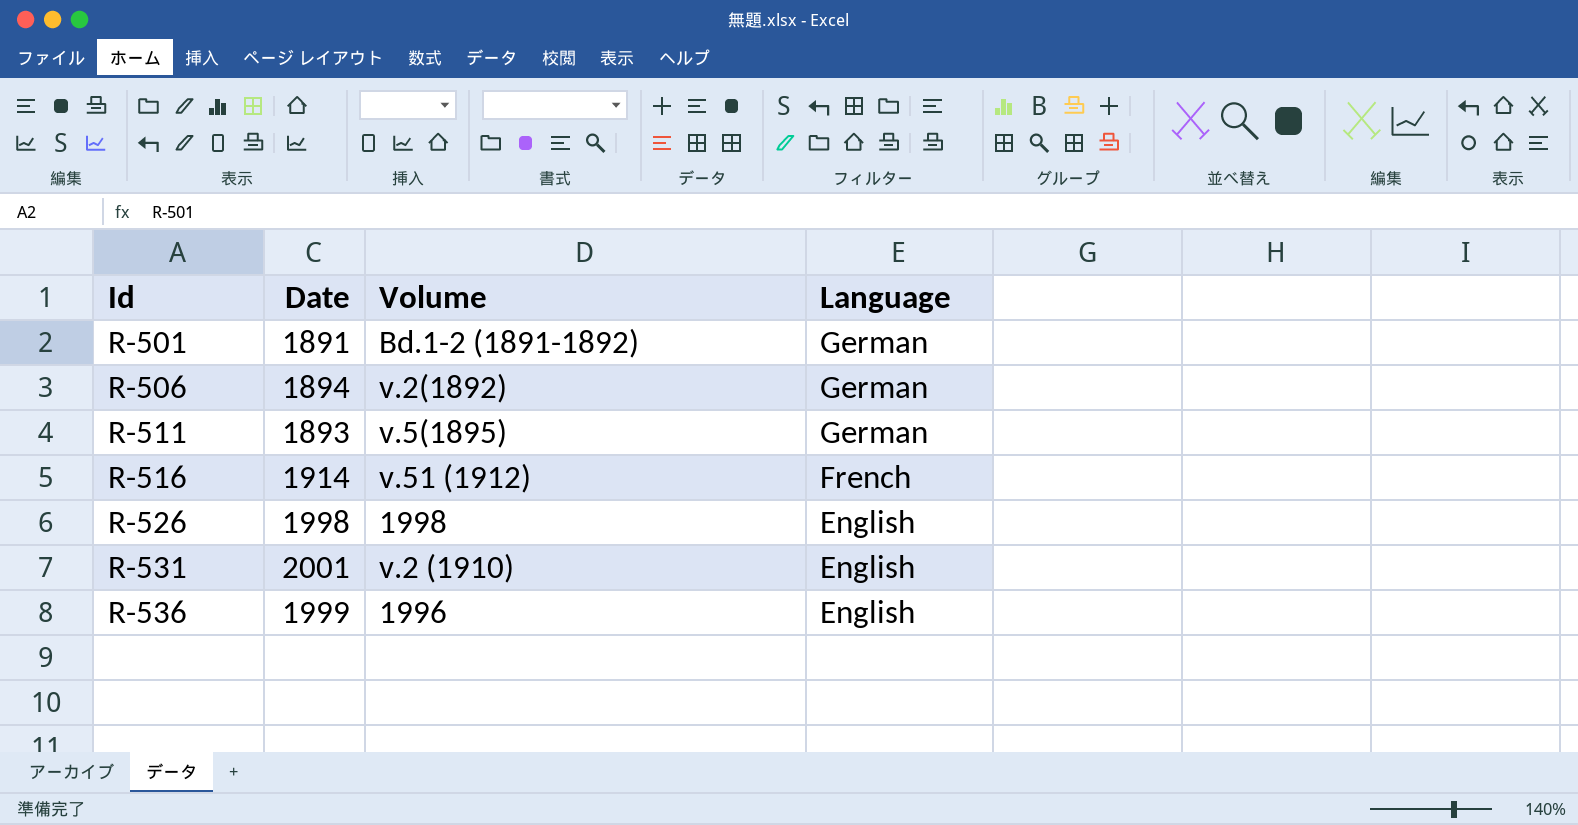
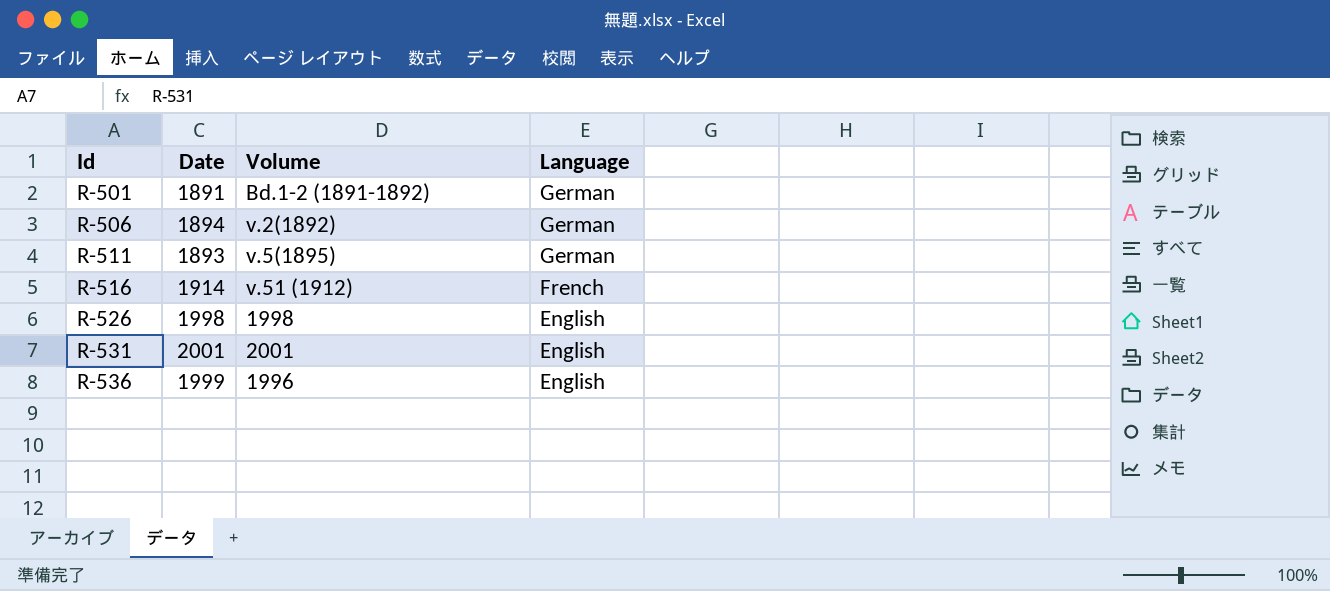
R-531 | Volume: v.2 (1910) -> 2001

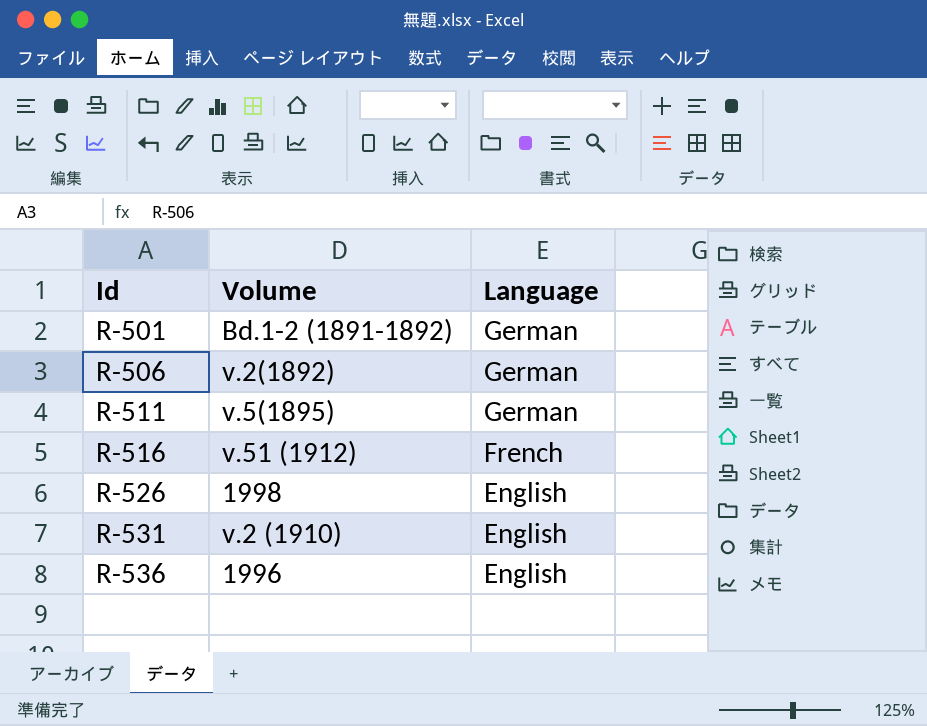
column Date | position: 2 -> none
R-531 | Volume: 2001 -> v.2 (1910)

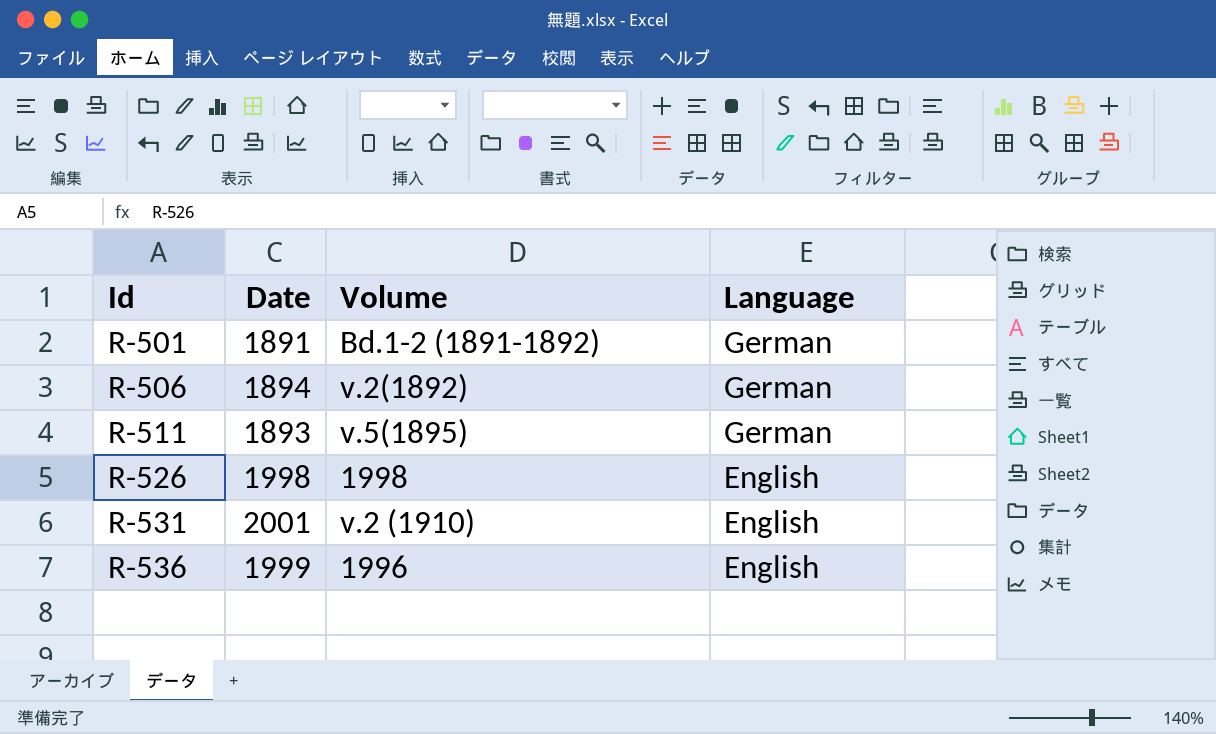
column Date | position: none -> 2
row R-516: v.51 (1912) | French -> none

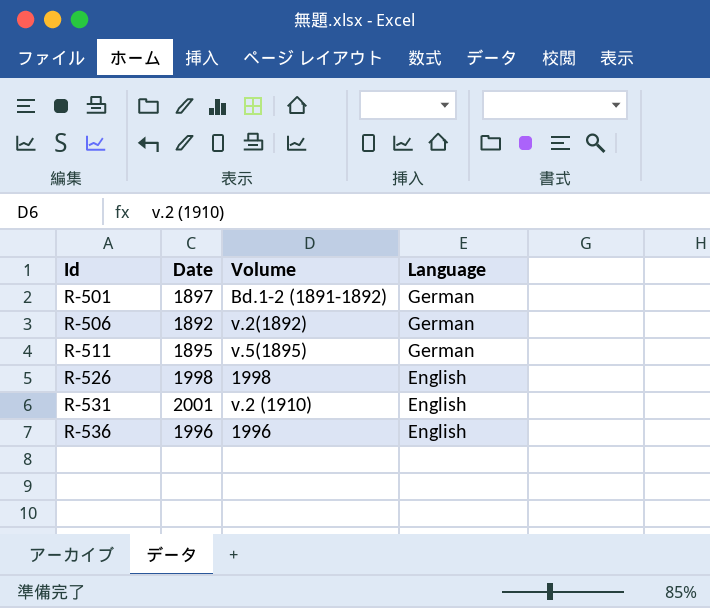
R-501 | Date: 1891 -> 1897
R-506 | Date: 1894 -> 1892
R-511 | Date: 1893 -> 1895
R-536 | Date: 1999 -> 1996

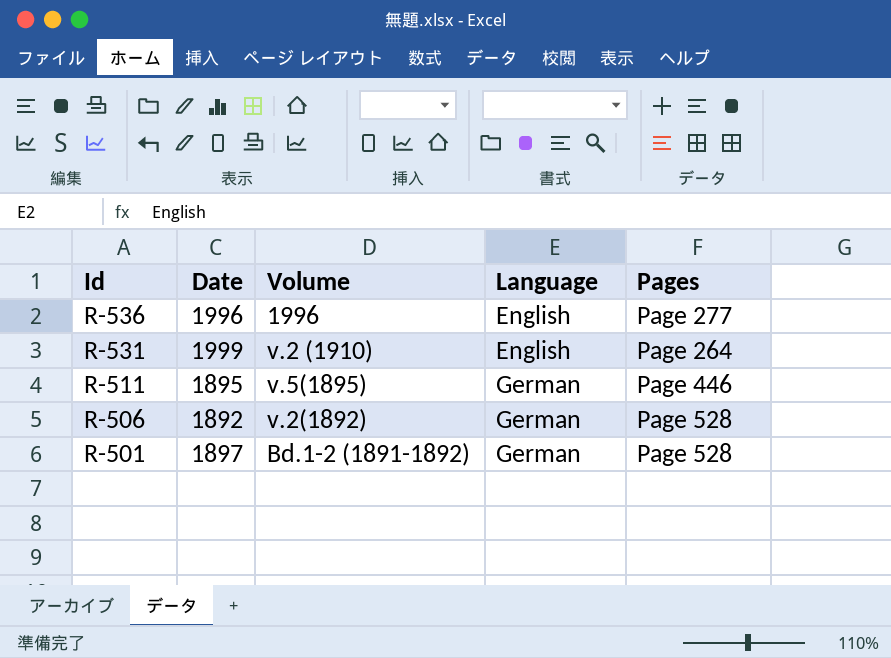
row order: Id ascending -> Id descending
column Pages | position: none -> 5
row R-526: 1998 | 1998 | English -> none
R-531 | Date: 2001 -> 1999

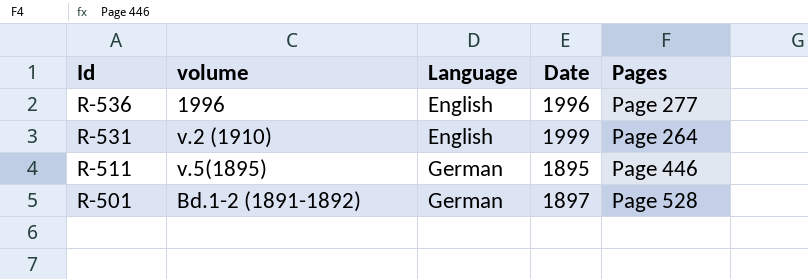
column name: Volume -> volume
column Date | position: 2 -> 4
row R-506: 1892 | v.2(1892) | German | Page 528 -> none

